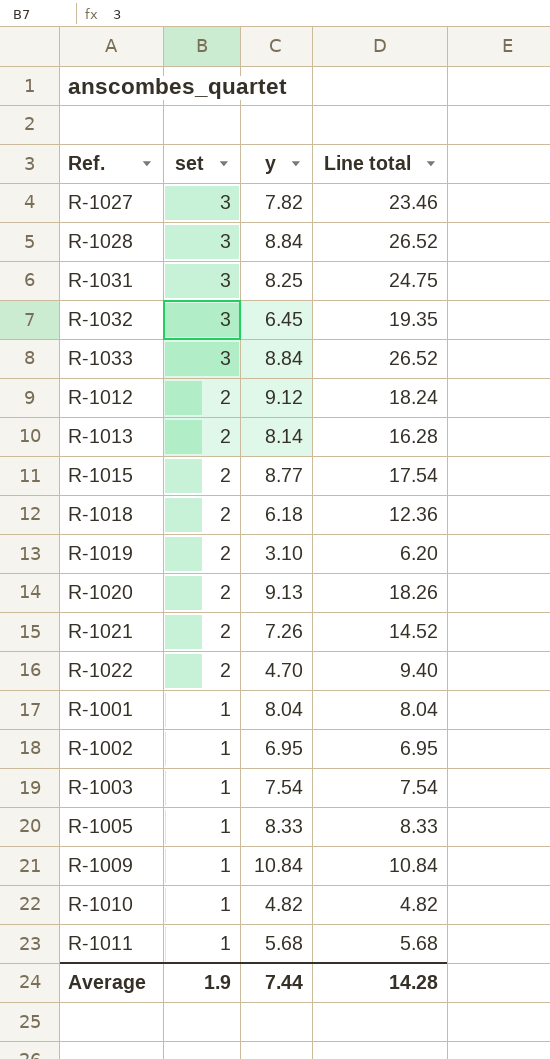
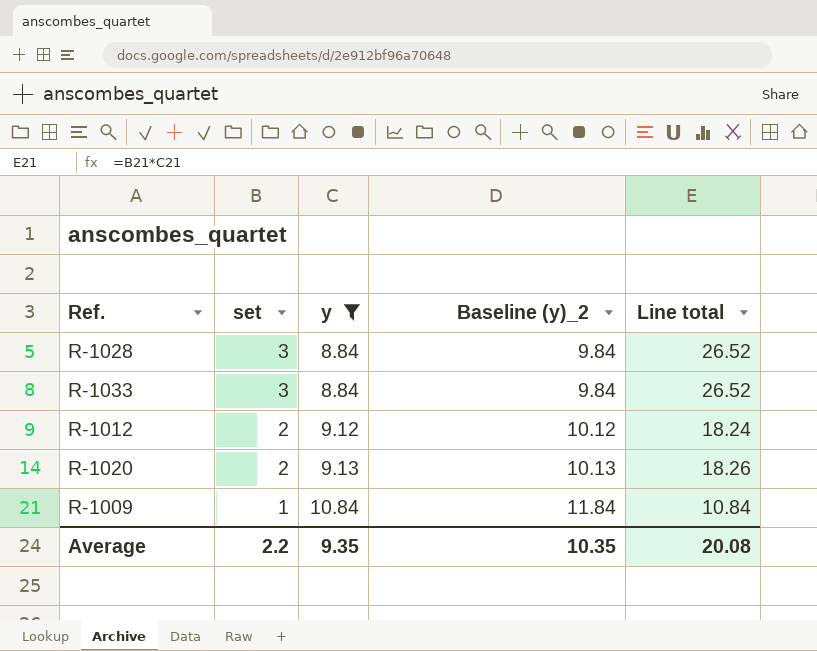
filter: none -> y >= 8.84
column Baseline (y)_2 | formula: none -> [y] + 1
Average | set: 1.9 -> 2.2
Average | y: 7.44 -> 9.35
Average | Line total: 14.28 -> 20.08

